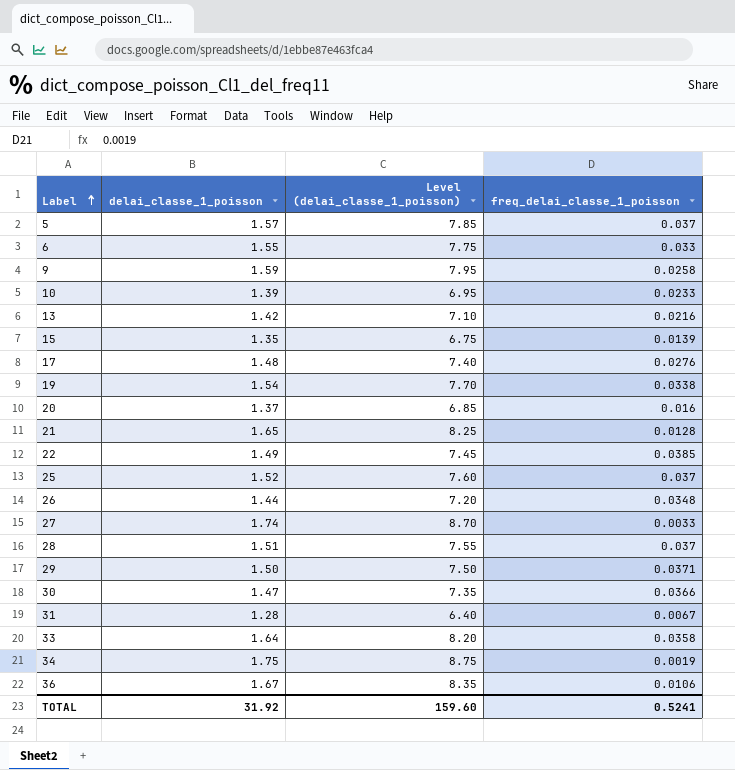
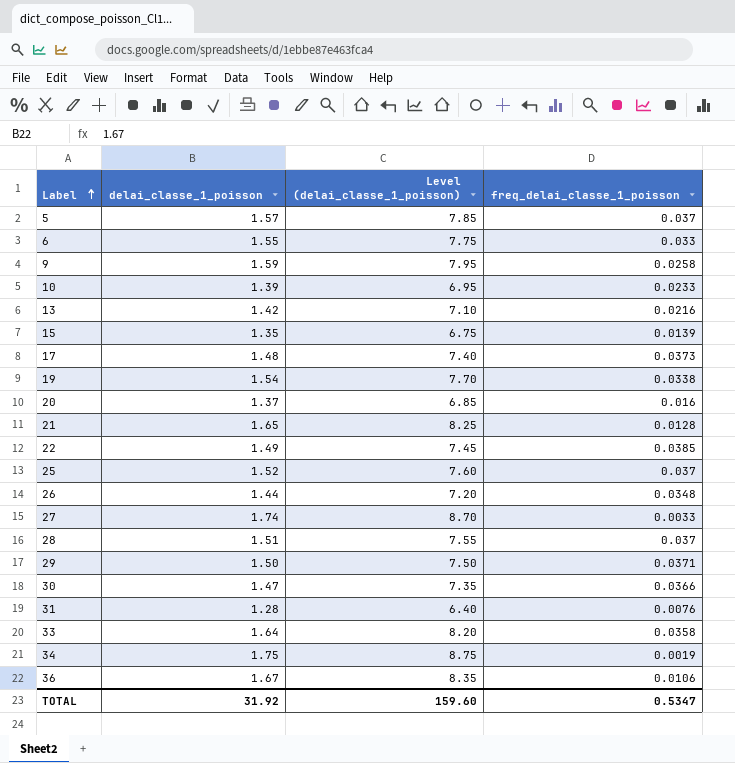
17 | freq_delai_classe_1_poisson: 0.0276 -> 0.0373
31 | freq_delai_classe_1_poisson: 0.0067 -> 0.0076
TOTAL | freq_delai_classe_1_poisson: 0.5241 -> 0.5347

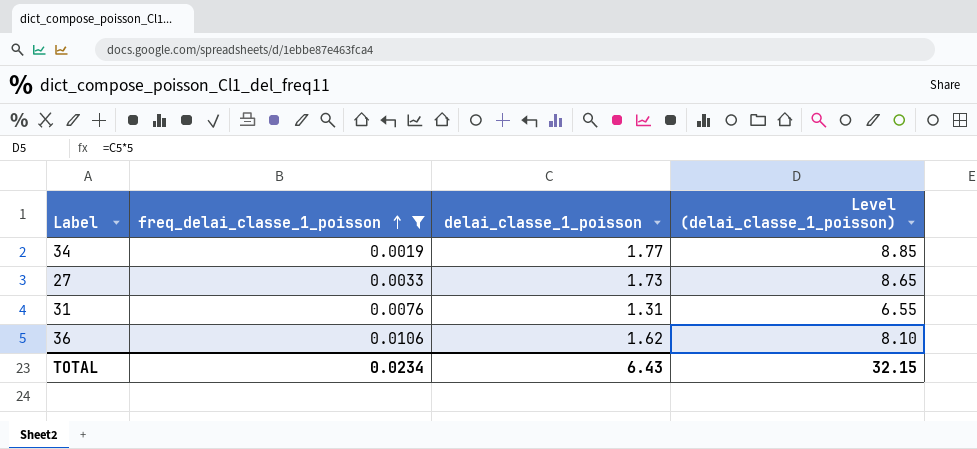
filter: none -> freq_delai_classe_1_poisson <= 0.0106
row order: Label ascending -> freq_delai_classe_1_poisson ascending
column freq_delai_classe_1_poisson | position: 4 -> 2
34 | delai_classe_1_poisson: 1.75 -> 1.77
34 | Level (delai_classe_1_poisson): 8.75 -> 8.85
27 | delai_classe_1_poisson: 1.74 -> 1.73
27 | Level (delai_classe_1_poisson): 8.70 -> 8.65
31 | delai_classe_1_poisson: 1.28 -> 1.31
31 | Level (delai_classe_1_poisson): 6.40 -> 6.55
36 | delai_classe_1_poisson: 1.67 -> 1.62
36 | Level (delai_classe_1_poisson): 8.35 -> 8.10
TOTAL | freq_delai_classe_1_poisson: 0.5347 -> 0.0234
TOTAL | delai_classe_1_poisson: 31.92 -> 6.43
TOTAL | Level (delai_classe_1_poisson): 159.60 -> 32.15

